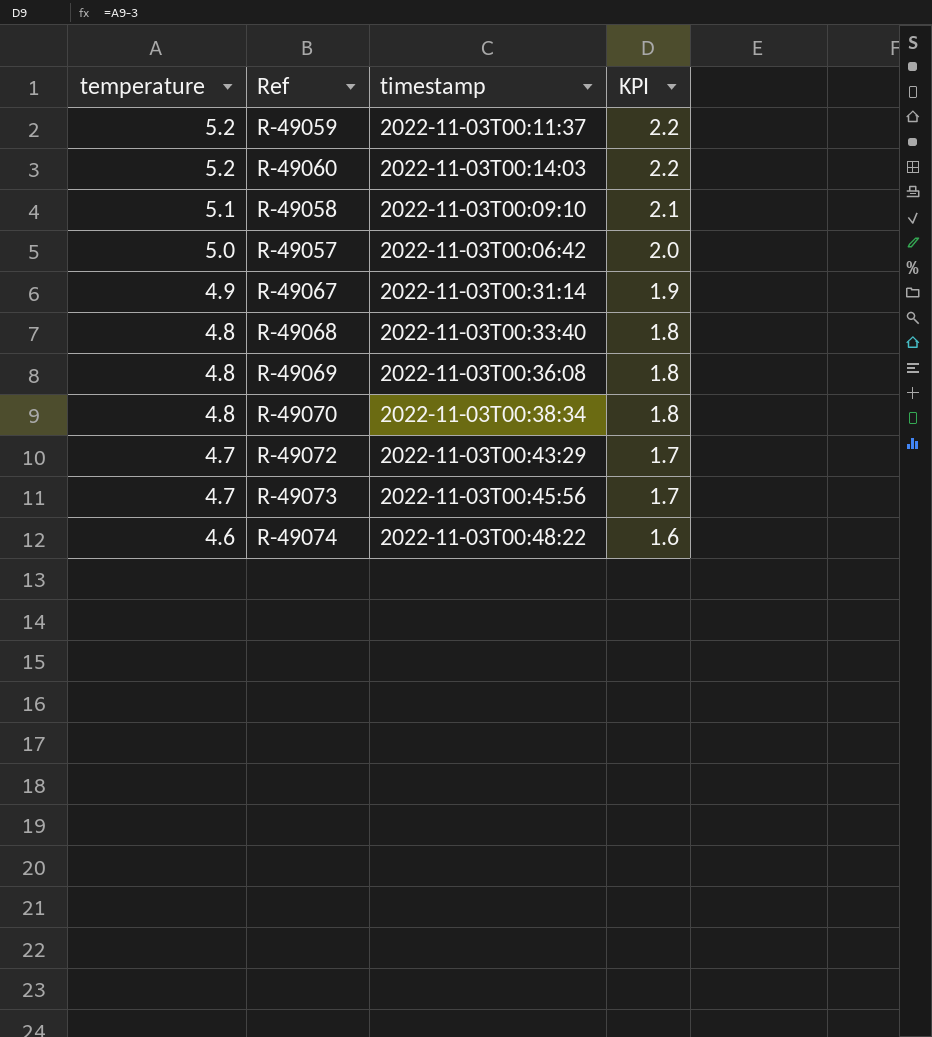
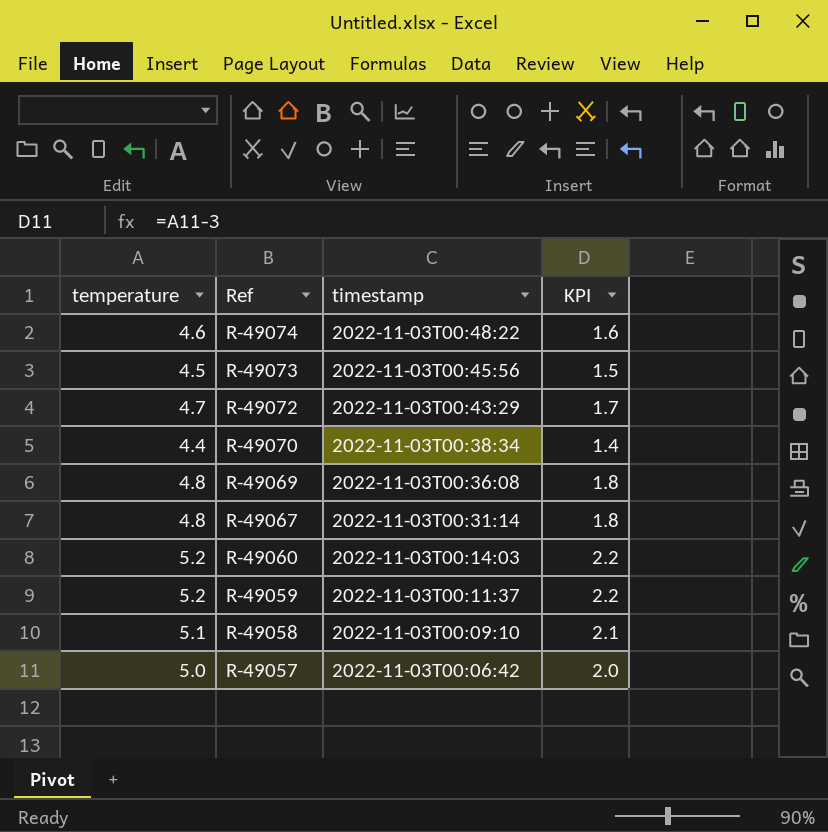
row order: temperature descending -> Ref descending
row R-49068: 4.8 | 2022-11-03T00:33:40 | 1.8 -> none
R-49073 | temperature: 4.7 -> 4.5
R-49073 | KPI: 1.7 -> 1.5
R-49070 | temperature: 4.8 -> 4.4
R-49070 | KPI: 1.8 -> 1.4
R-49067 | temperature: 4.9 -> 4.8
R-49067 | KPI: 1.9 -> 1.8

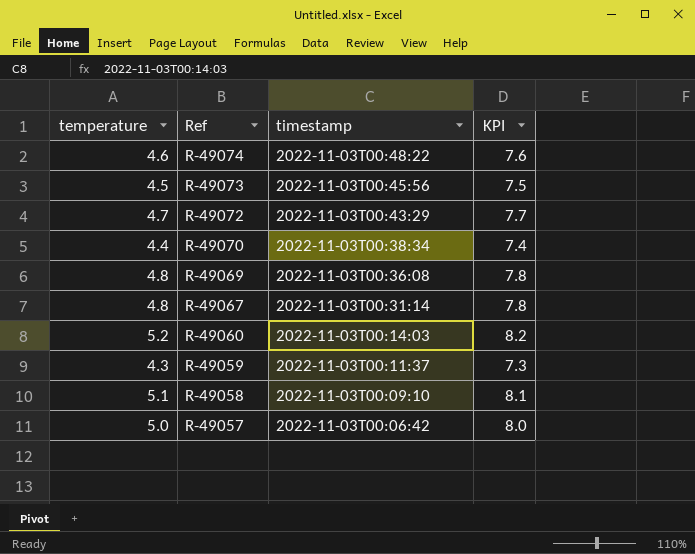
column KPI | formula: [temperature] - 3 -> [temperature] + 3
R-49059 | temperature: 5.2 -> 4.3

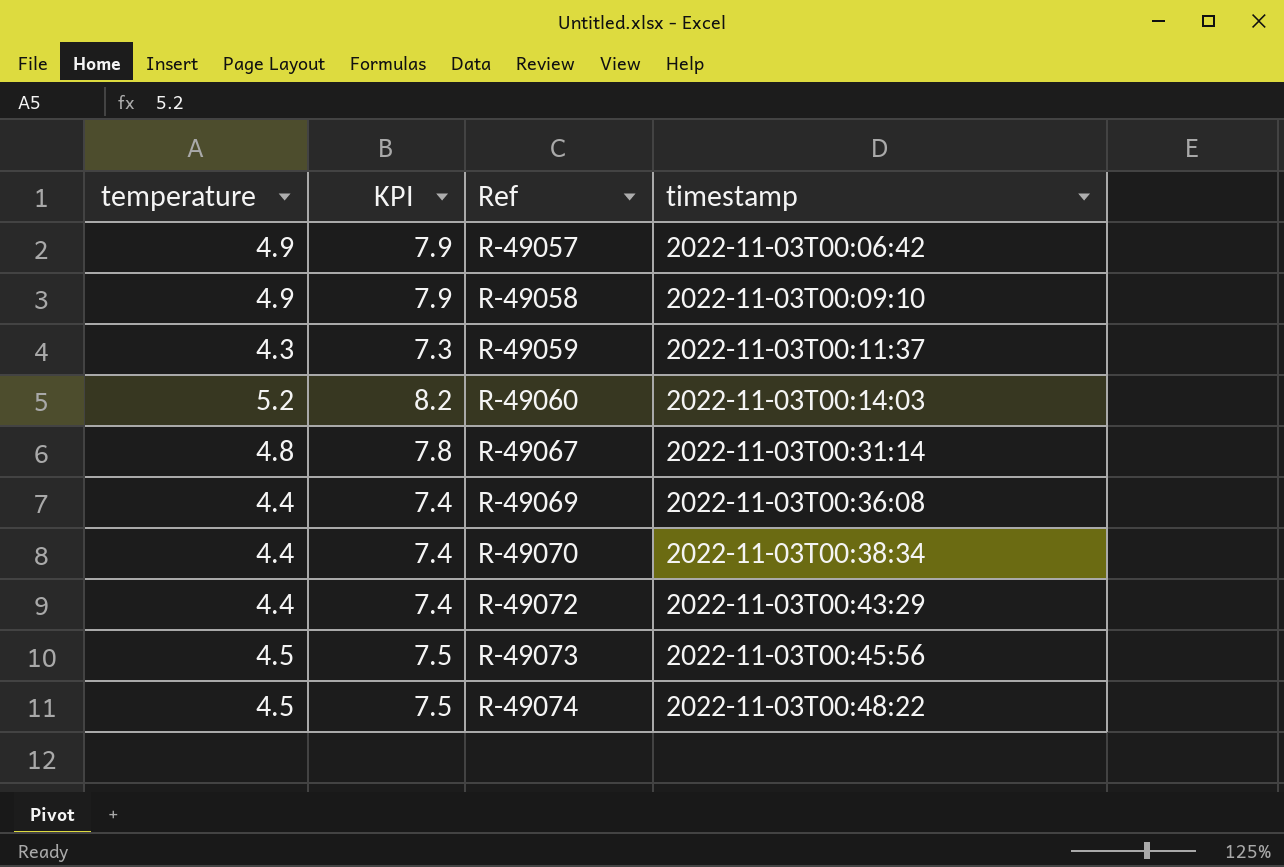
row order: Ref descending -> Ref ascending
column KPI | position: 4 -> 2
R-49057 | temperature: 5.0 -> 4.9
R-49057 | KPI: 8.0 -> 7.9
R-49058 | temperature: 5.1 -> 4.9
R-49058 | KPI: 8.1 -> 7.9
R-49069 | temperature: 4.8 -> 4.4
R-49069 | KPI: 7.8 -> 7.4
R-49072 | temperature: 4.7 -> 4.4
R-49072 | KPI: 7.7 -> 7.4
R-49074 | temperature: 4.6 -> 4.5
R-49074 | KPI: 7.6 -> 7.5

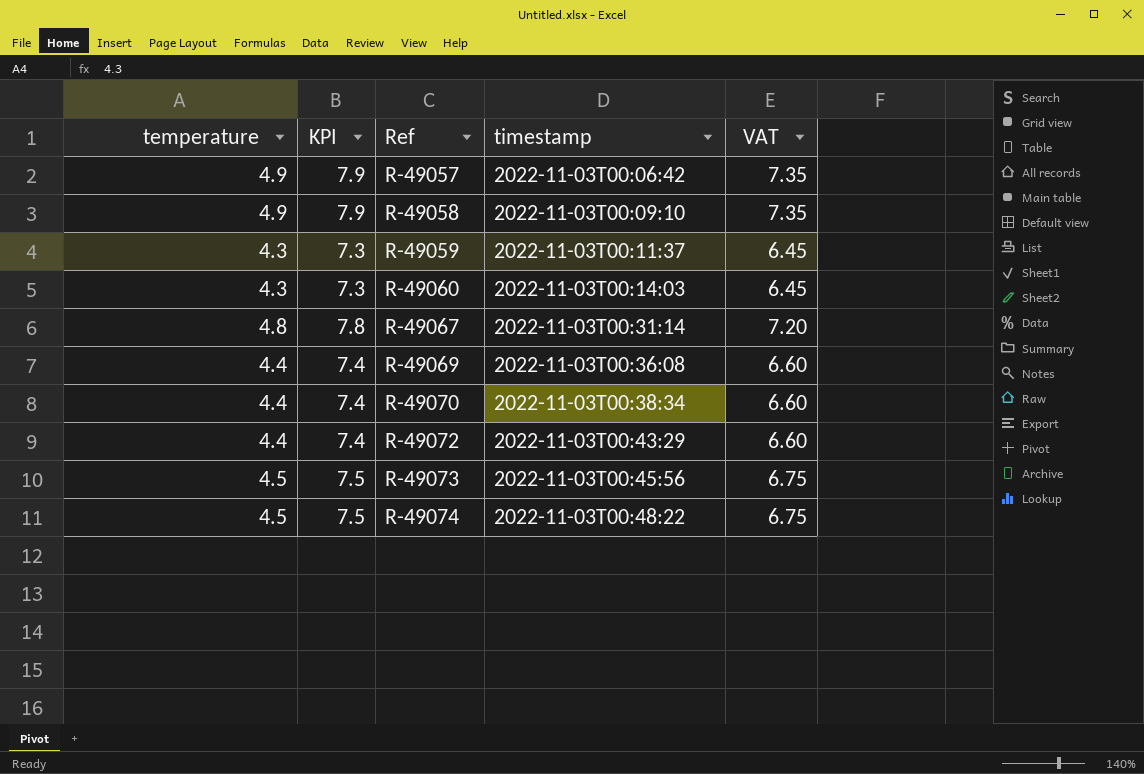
column VAT | formula: none -> [temperature] * 1.5
R-49060 | temperature: 5.2 -> 4.3
R-49060 | KPI: 8.2 -> 7.3

